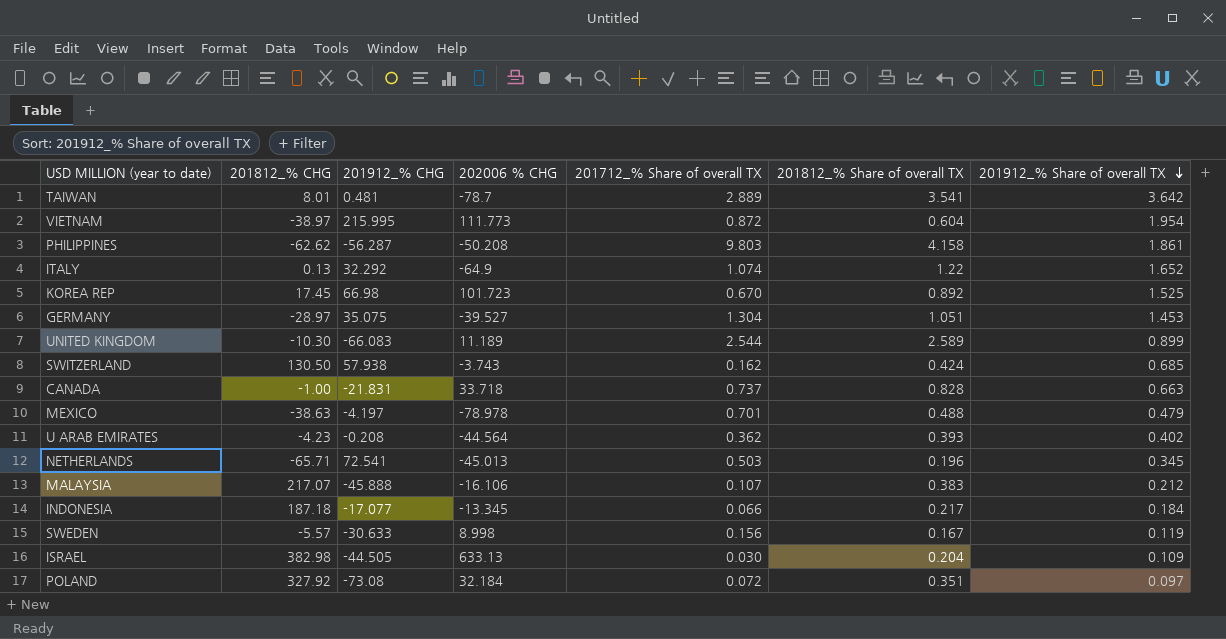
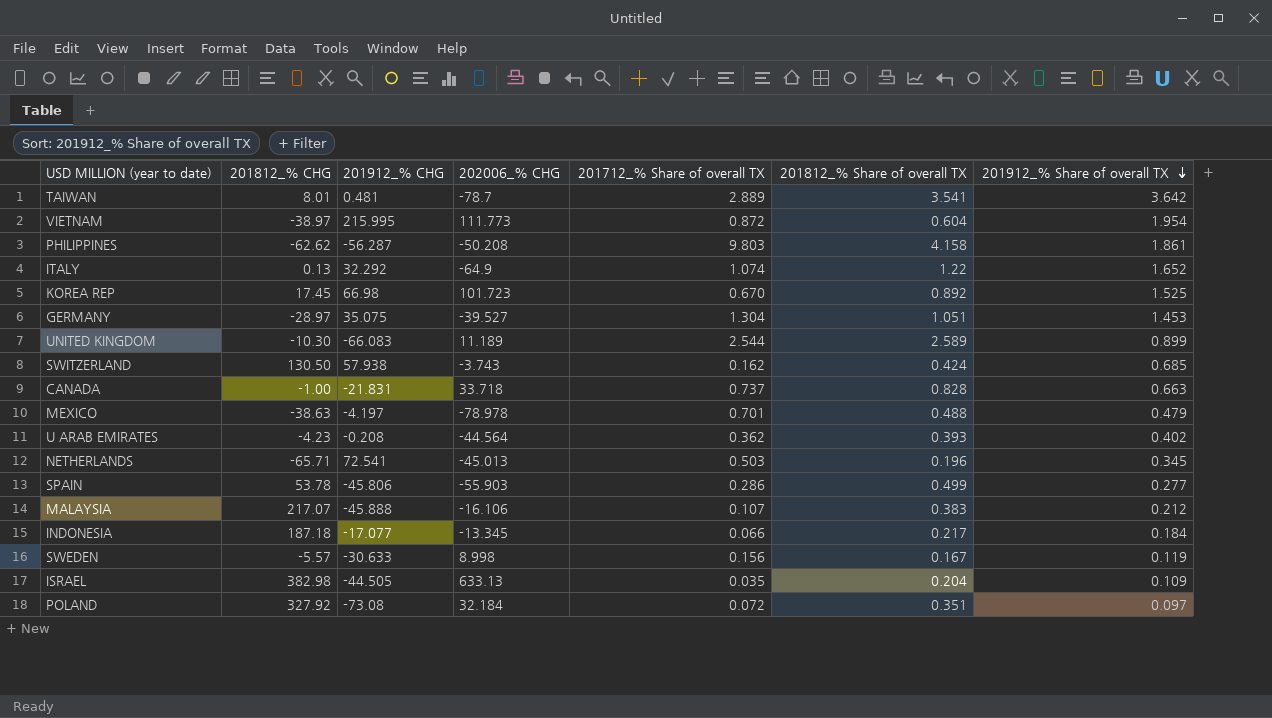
column name: 202006 % CHG -> 202006_% CHG
row SPAIN: none -> 53.78 | -45.806 | -55.903 | 0.286 | 0.499 | 0.277
ISRAEL | 201712_% Share of overall TX: 0.030 -> 0.035

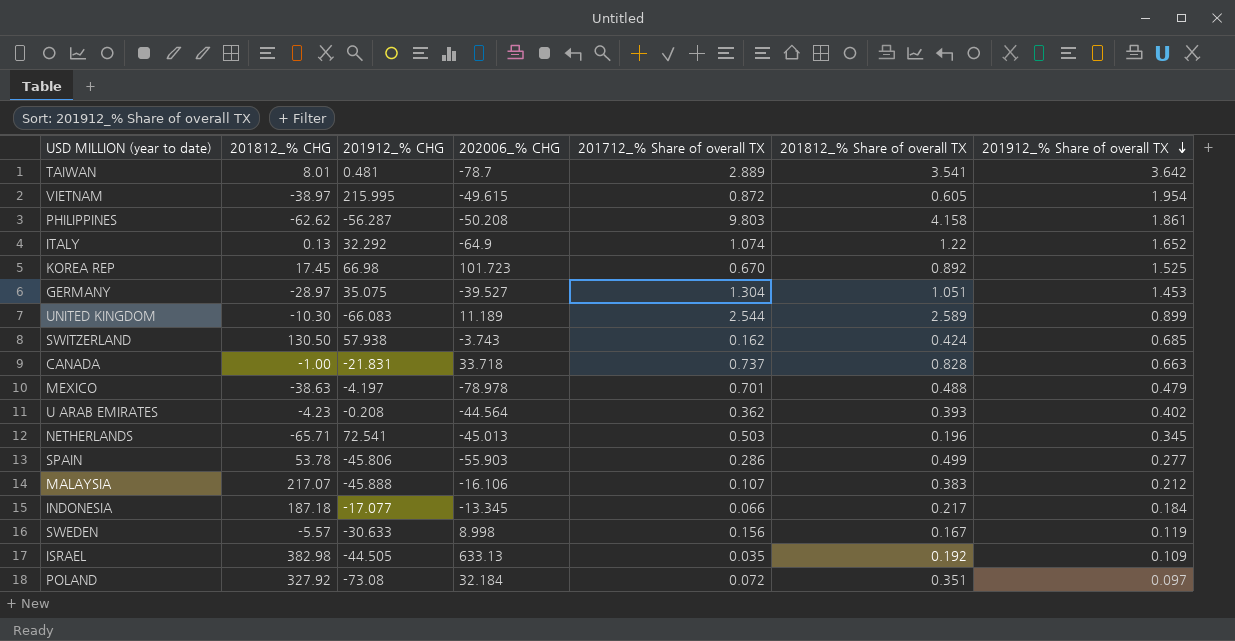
VIETNAM | 202006_% CHG: 111.773 -> -49.615
VIETNAM | 201812_% Share of overall TX: 0.604 -> 0.605
ISRAEL | 201812_% Share of overall TX: 0.204 -> 0.192

